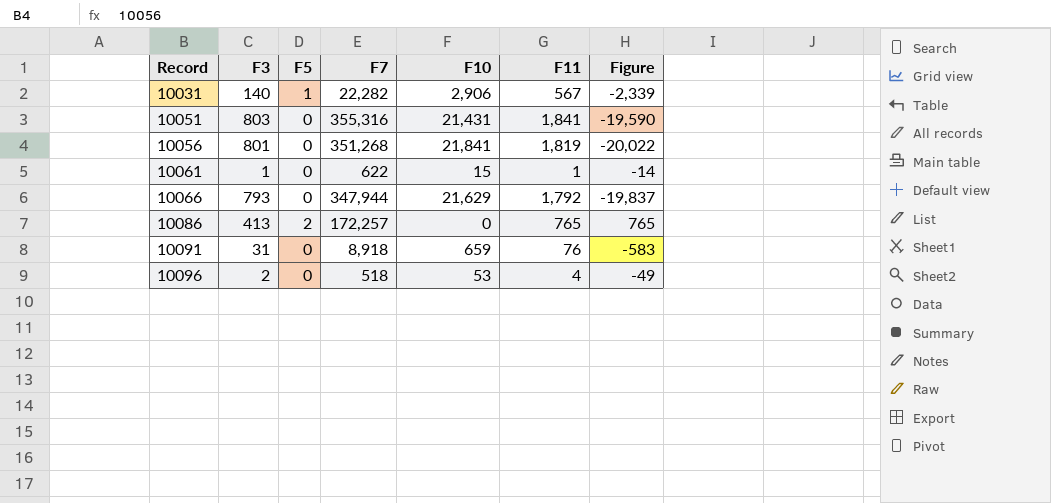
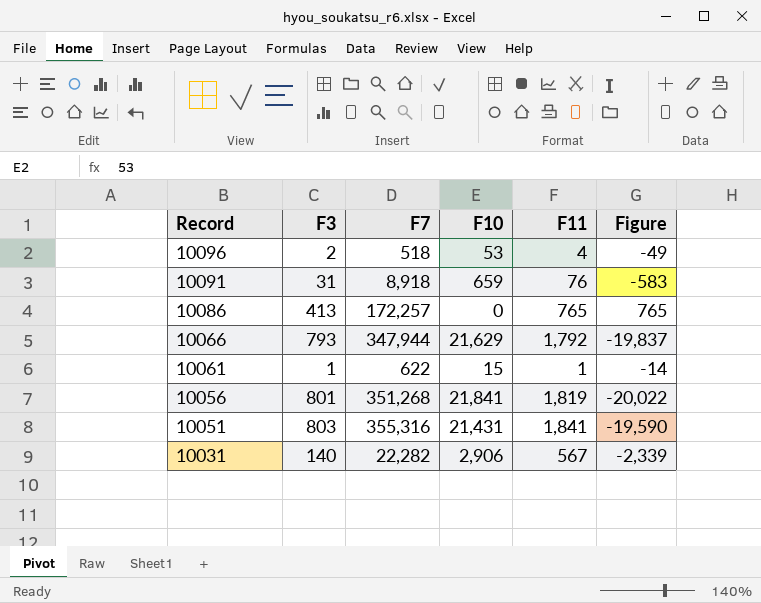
row order: Record ascending -> Record descending
column F5 | position: 3 -> none

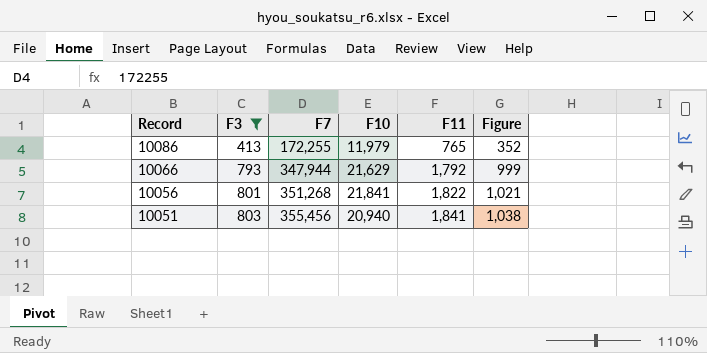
filter: none -> F3 >= 413
column Figure | formula: [F11] - [F10] -> [F11] - [F3]
10086 | F7: 172,257 -> 172,255
10086 | F10: 0 -> 11,979
10056 | F11: 1,819 -> 1,822
10051 | F7: 355,316 -> 355,456
10051 | F10: 21,431 -> 20,940

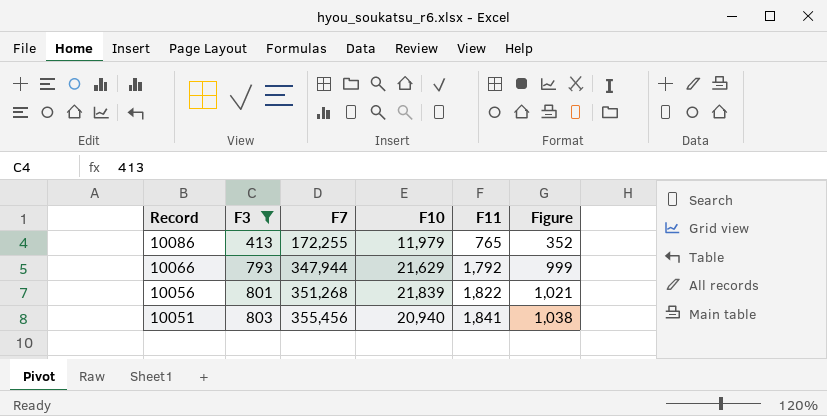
10056 | F10: 21,841 -> 21,839

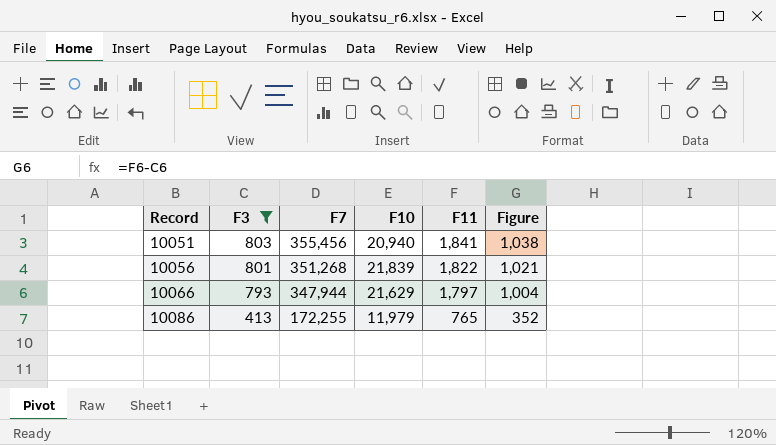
row order: Record descending -> Record ascending
10066 | F11: 1,792 -> 1,797
10066 | Figure: 999 -> 1,004

